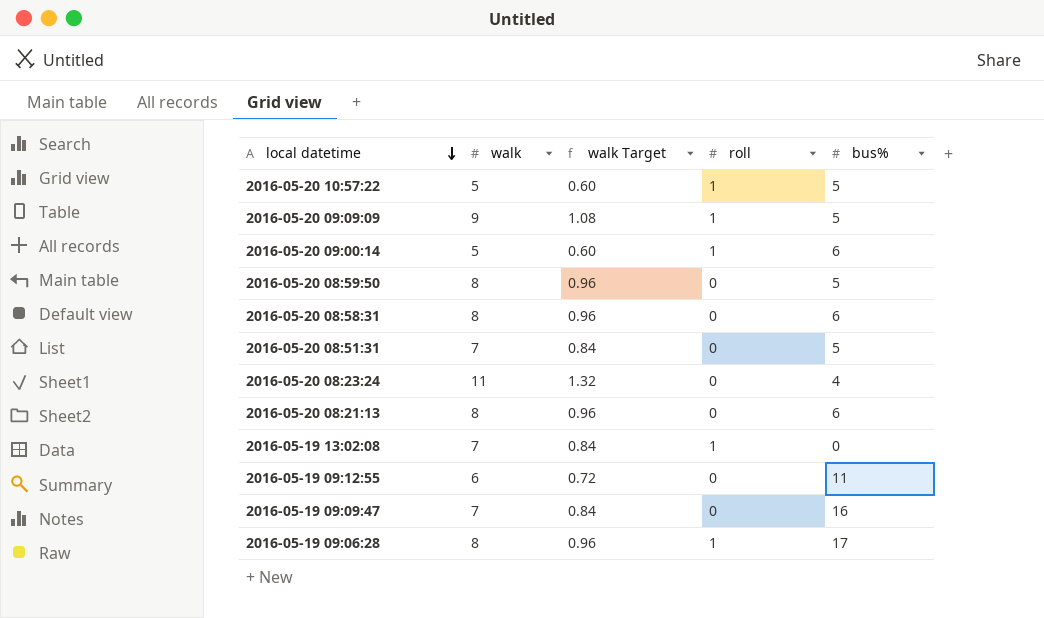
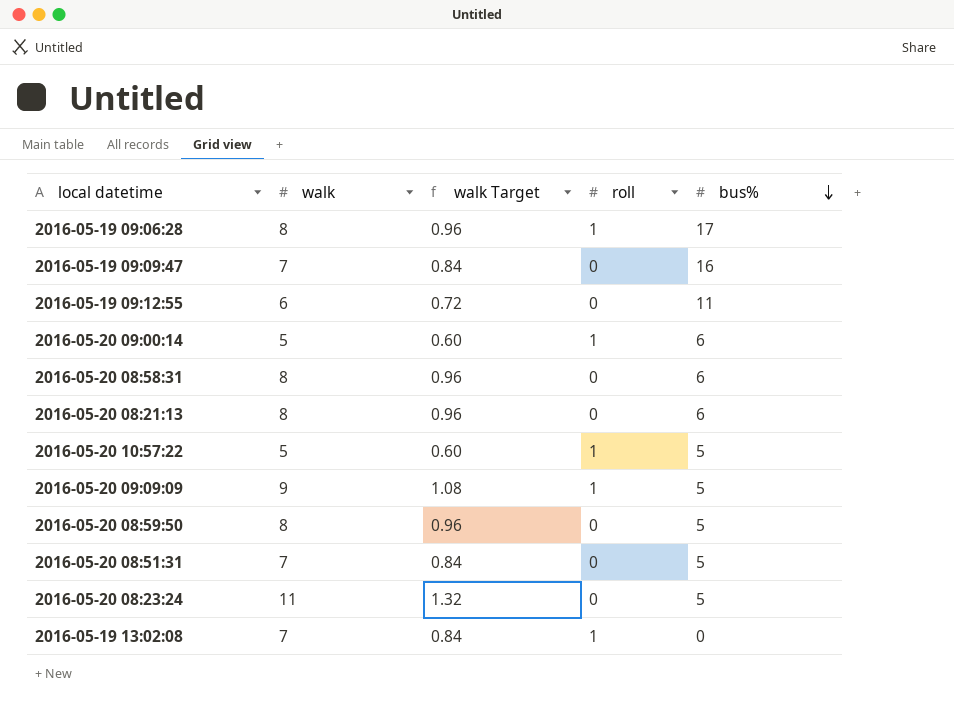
row order: local datetime descending -> bus% descending
2016-05-20 08:23:24 | bus%: 4 -> 5

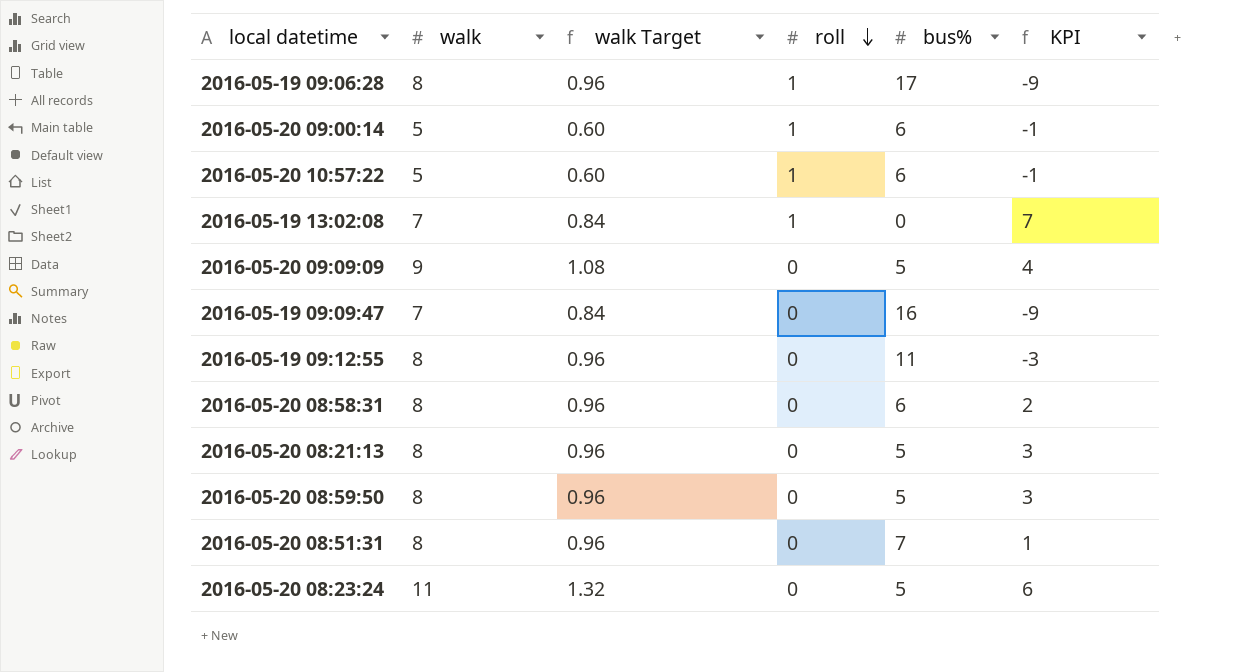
row order: bus% descending -> roll descending
column KPI | formula: none -> [walk] - [bus%]
2016-05-20 10:57:22 | bus%: 5 -> 6
2016-05-20 09:09:09 | roll: 1 -> 0
2016-05-19 09:12:55 | walk: 6 -> 8
2016-05-19 09:12:55 | walk Target: 0.72 -> 0.96
2016-05-20 08:21:13 | bus%: 6 -> 5
2016-05-20 08:51:31 | walk: 7 -> 8
2016-05-20 08:51:31 | walk Target: 0.84 -> 0.96
2016-05-20 08:51:31 | bus%: 5 -> 7

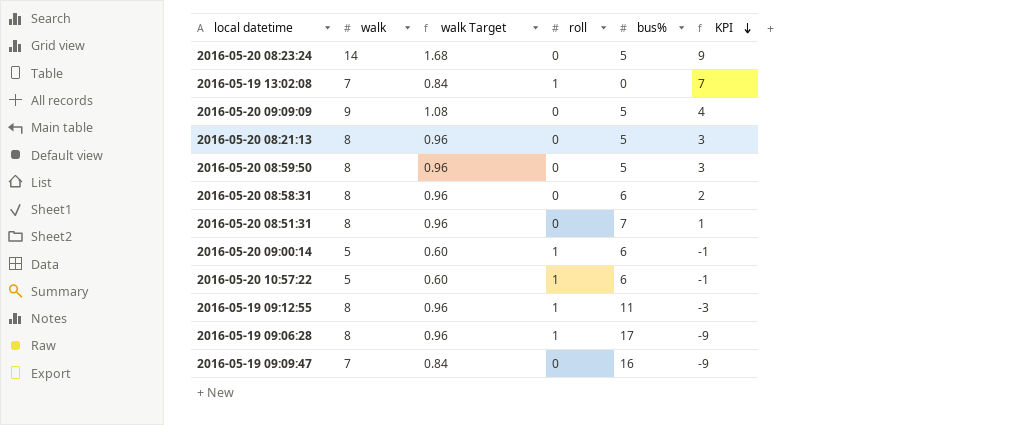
row order: roll descending -> KPI descending
2016-05-20 08:23:24 | walk: 11 -> 14
2016-05-20 08:23:24 | walk Target: 1.32 -> 1.68
2016-05-20 08:23:24 | KPI: 6 -> 9
2016-05-19 09:12:55 | roll: 0 -> 1

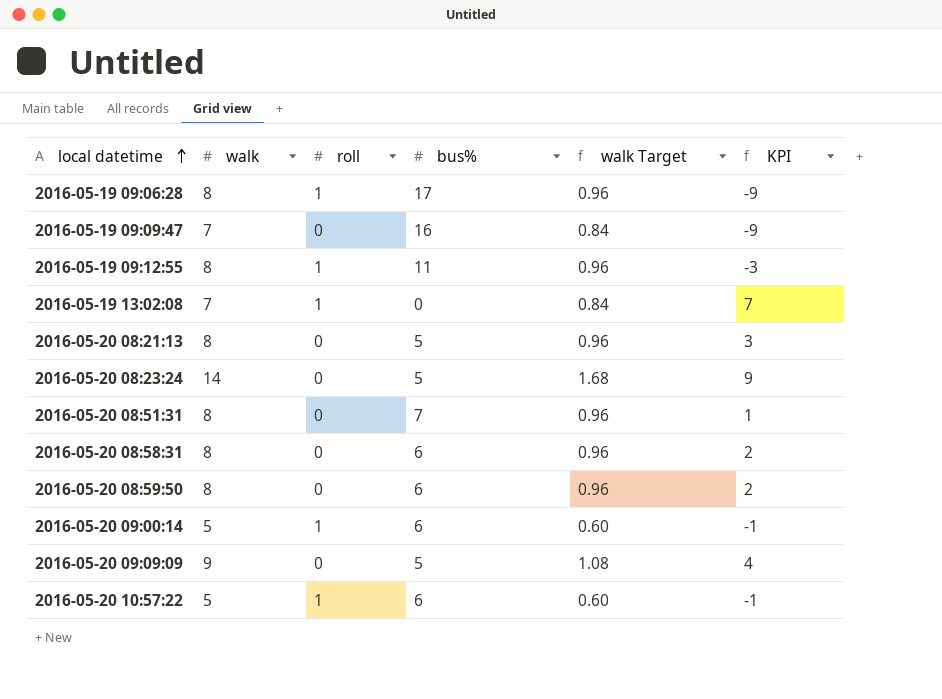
row order: KPI descending -> local datetime ascending
column walk Target | position: 3 -> 5
2016-05-20 08:59:50 | bus%: 5 -> 6
2016-05-20 08:59:50 | KPI: 3 -> 2

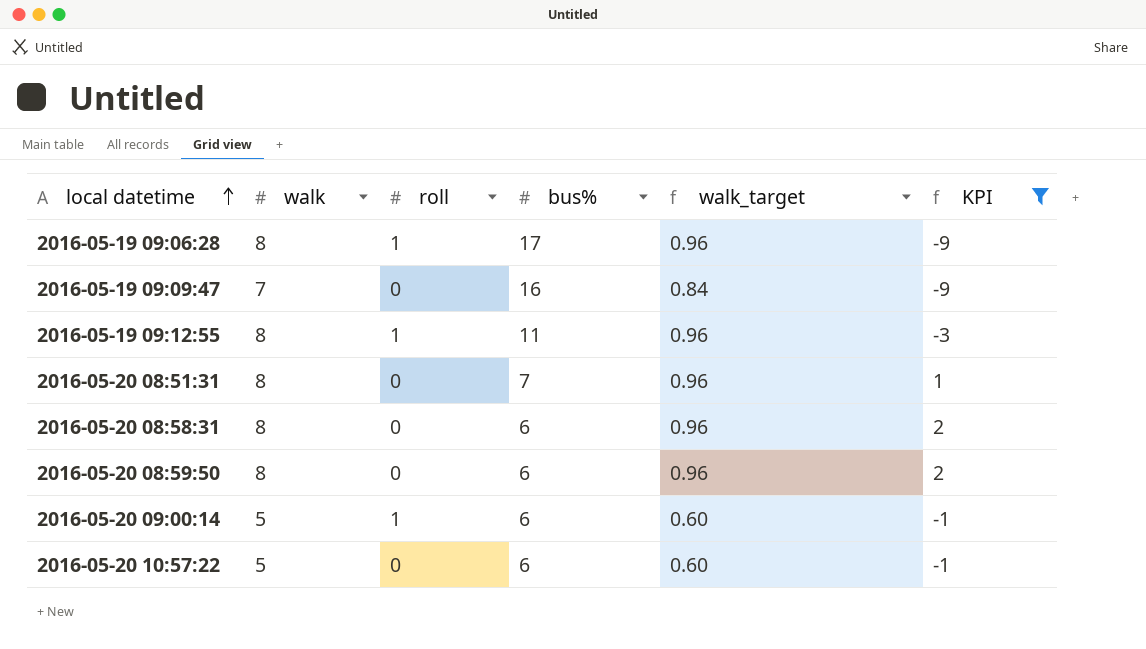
filter: none -> KPI <= 2
column name: walk Target -> walk_target
2016-05-20 10:57:22 | roll: 1 -> 0

